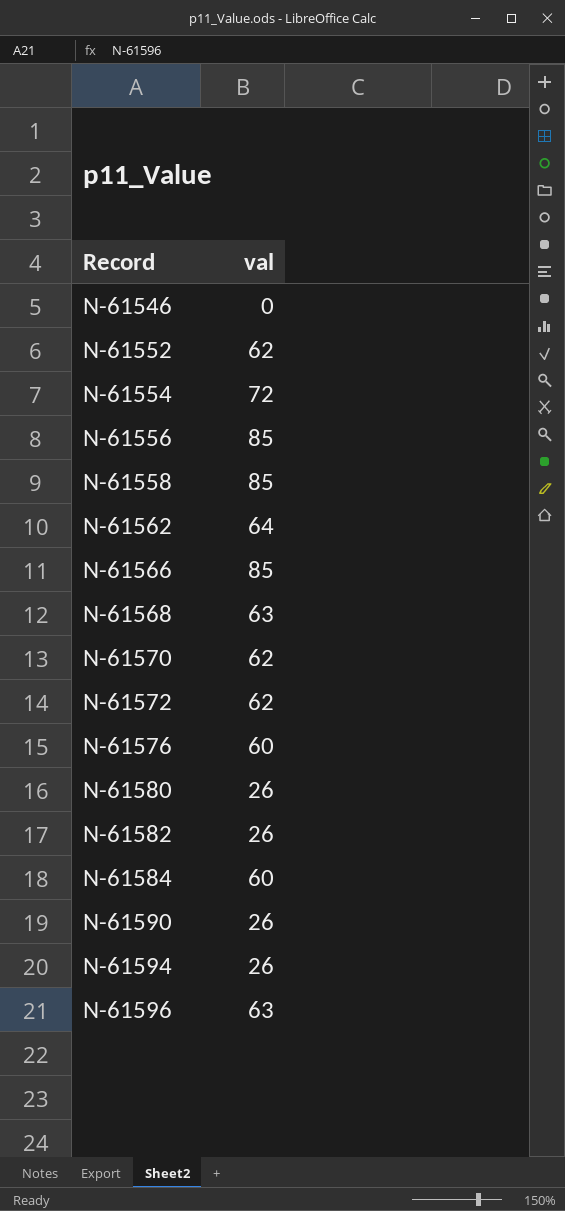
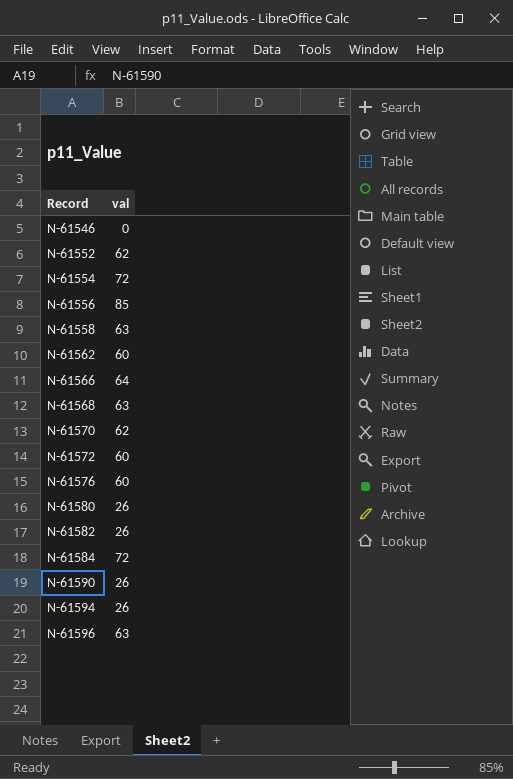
N-61558 | val: 85 -> 63
N-61562 | val: 64 -> 60
N-61566 | val: 85 -> 64
N-61572 | val: 62 -> 60
N-61584 | val: 60 -> 72

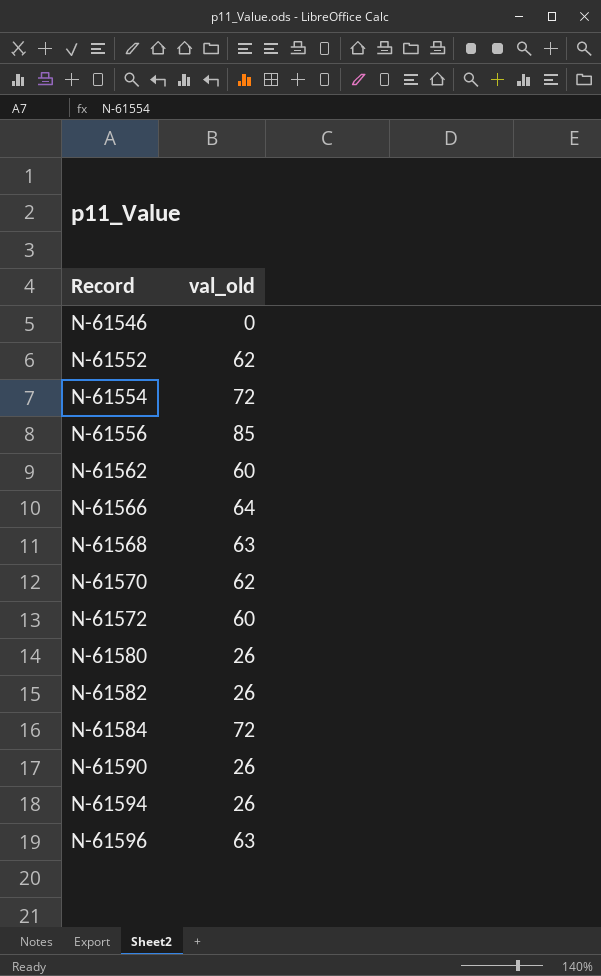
column name: val -> val_old
row N-61558: 63 -> none
row N-61576: 60 -> none

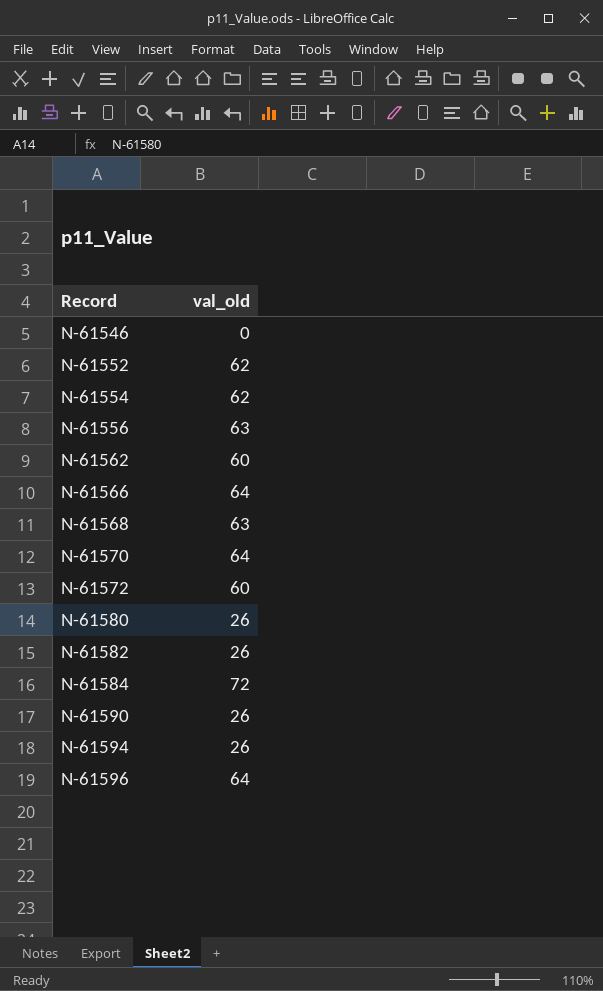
N-61554 | val_old: 72 -> 62
N-61556 | val_old: 85 -> 63
N-61570 | val_old: 62 -> 64
N-61596 | val_old: 63 -> 64

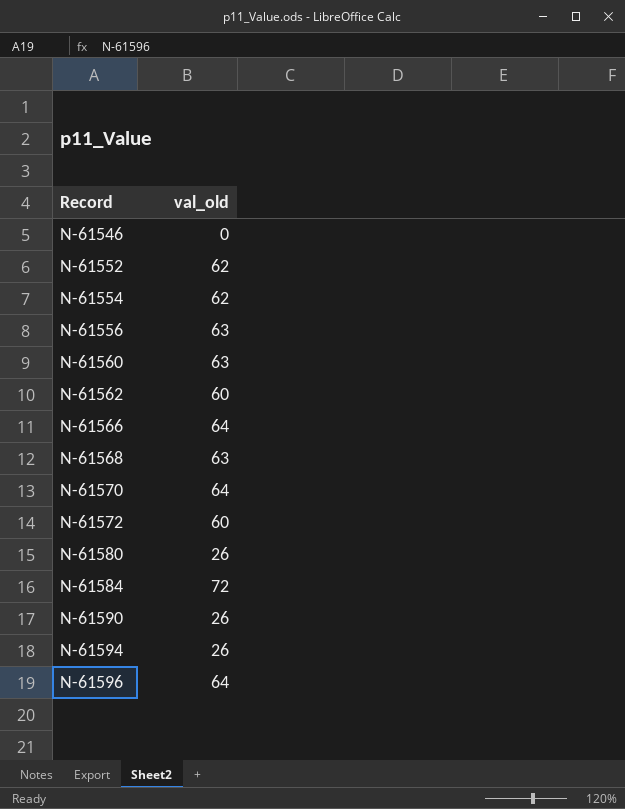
row N-61582: 26 -> none
row N-61560: none -> 63

